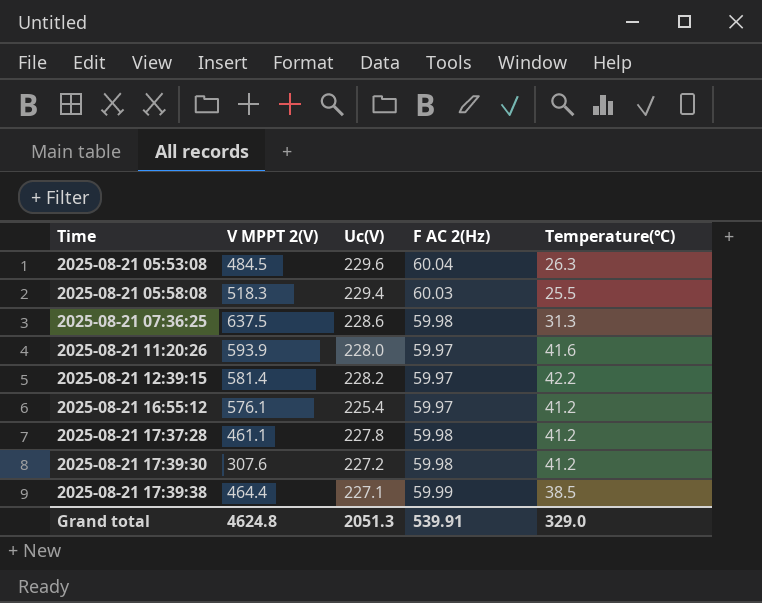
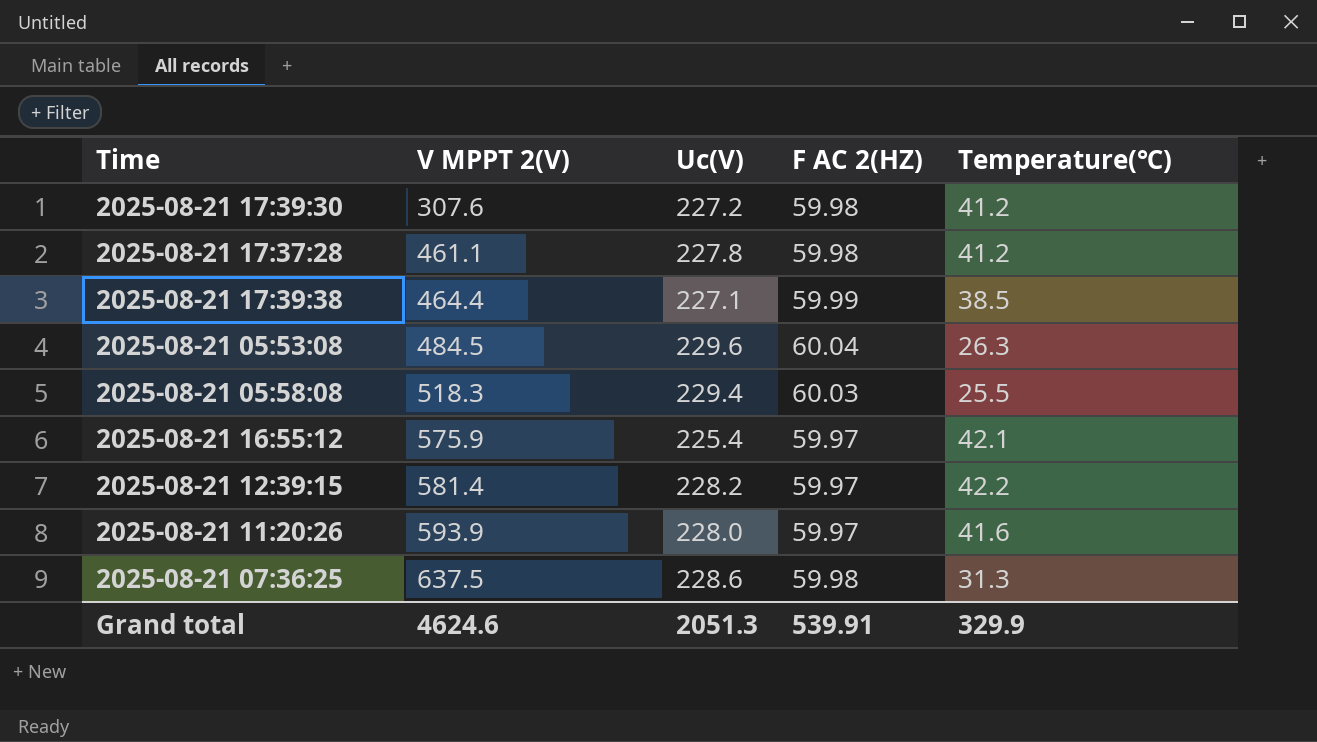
row order: Time ascending -> V MPPT 2(V) ascending
column name: F AC 2(Hz) -> F AC 2(HZ)
2025-08-21 16:55:12 | V MPPT 2(V): 576.1 -> 575.9
2025-08-21 16:55:12 | Temperature(℃): 41.2 -> 42.1
Grand total | V MPPT 2(V): 4624.8 -> 4624.6
Grand total | Temperature(℃): 329.0 -> 329.9

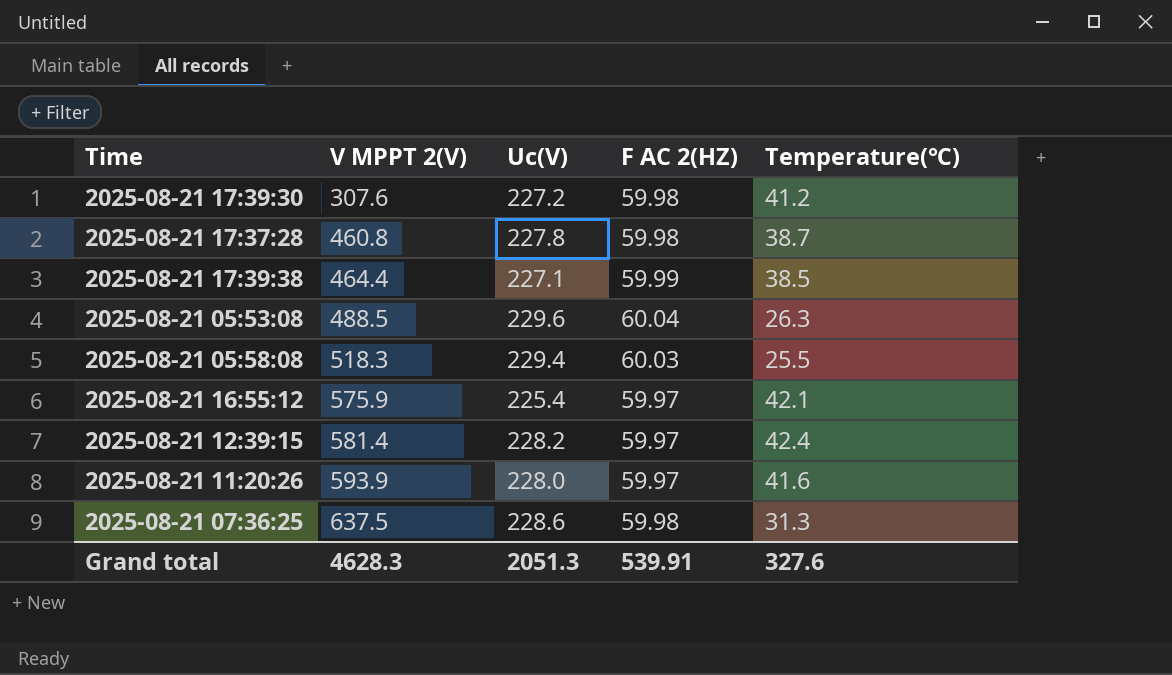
2025-08-21 17:37:28 | V MPPT 2(V): 461.1 -> 460.8
2025-08-21 17:37:28 | Temperature(℃): 41.2 -> 38.7
2025-08-21 05:53:08 | V MPPT 2(V): 484.5 -> 488.5
2025-08-21 12:39:15 | Temperature(℃): 42.2 -> 42.4
Grand total | V MPPT 2(V): 4624.6 -> 4628.3
Grand total | Temperature(℃): 329.9 -> 327.6

